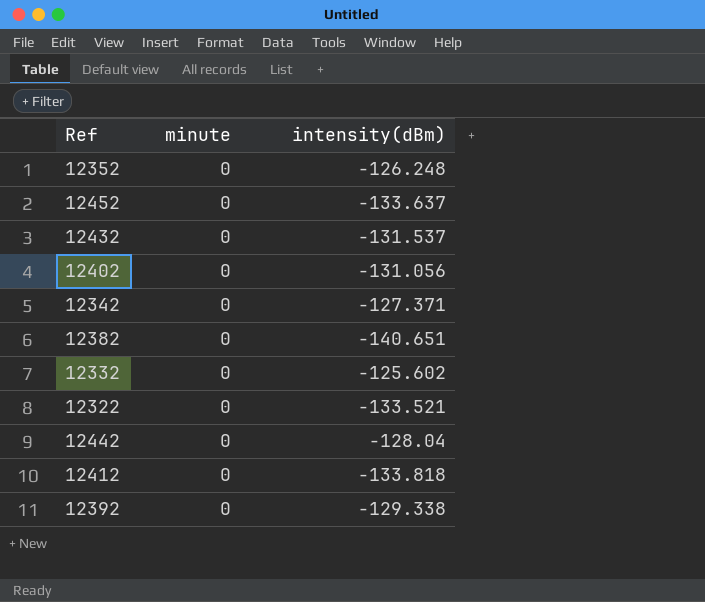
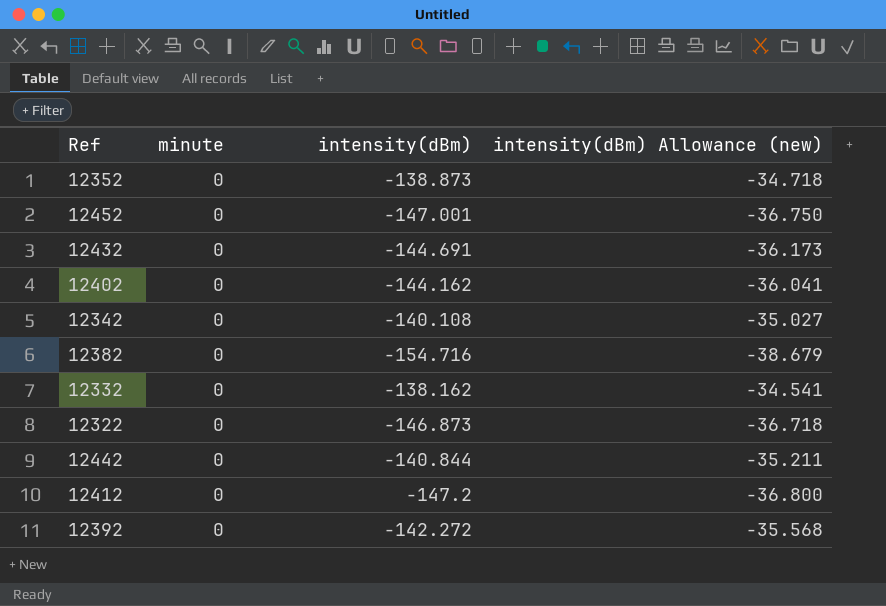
column intensity(dBm) Allowance (new) | formula: none -> [intensity(dBm)] * 0.25
12352 | intensity(dBm): -126.248 -> -138.873
12452 | intensity(dBm): -133.637 -> -147.001
12432 | intensity(dBm): -131.537 -> -144.691
12402 | intensity(dBm): -131.056 -> -144.162
12342 | intensity(dBm): -127.371 -> -140.108
12382 | intensity(dBm): -140.651 -> -154.716
12332 | intensity(dBm): -125.602 -> -138.162
12322 | intensity(dBm): -133.521 -> -146.873
12442 | intensity(dBm): -128.04 -> -140.844
12412 | intensity(dBm): -133.818 -> -147.2
12392 | intensity(dBm): -129.338 -> -142.272

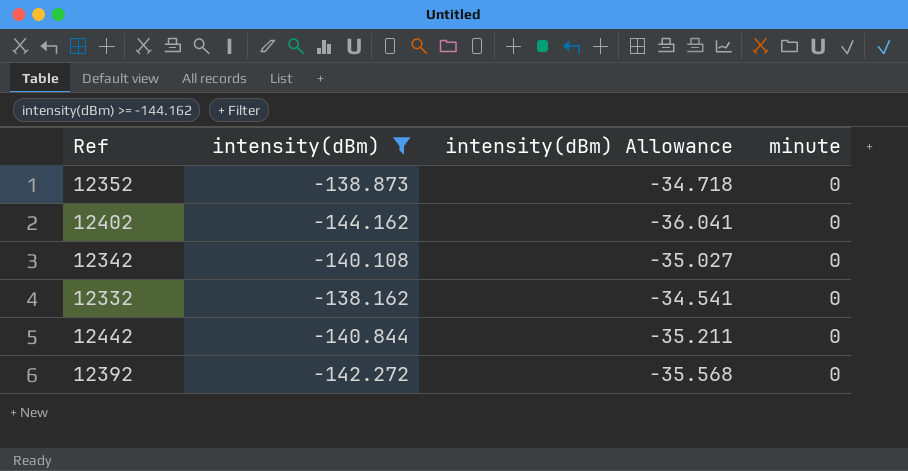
filter: none -> intensity(dBm) >= -144.162
column name: intensity(dBm) Allowance (new) -> intensity(dBm) Allowance
column minute | position: 2 -> 4

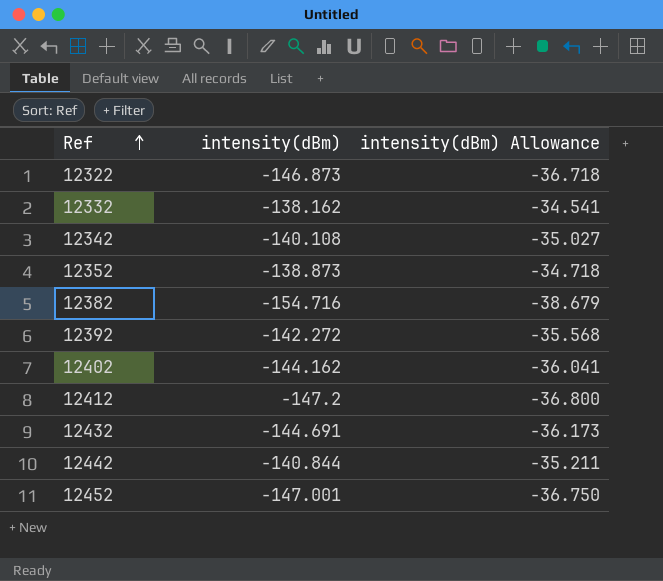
filter: intensity(dBm) >= -144.162 -> none
row order: none -> Ref ascending
column minute | position: 4 -> none

